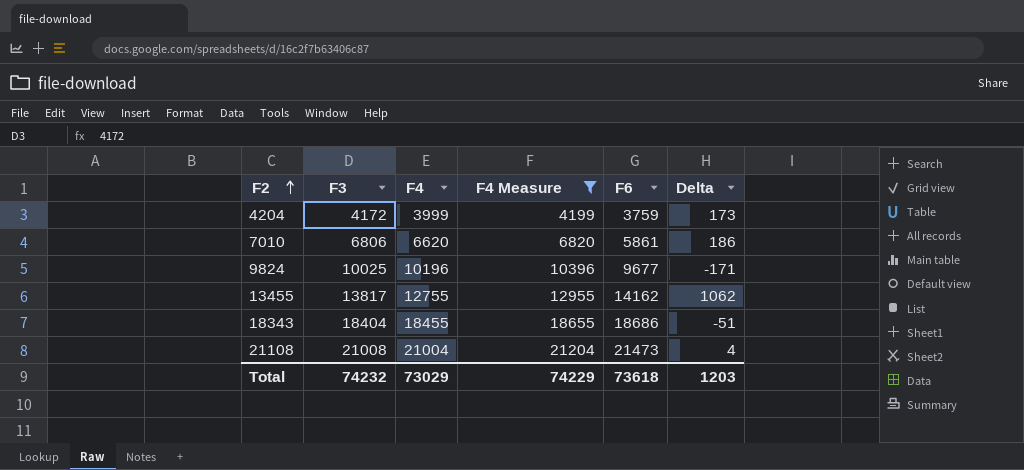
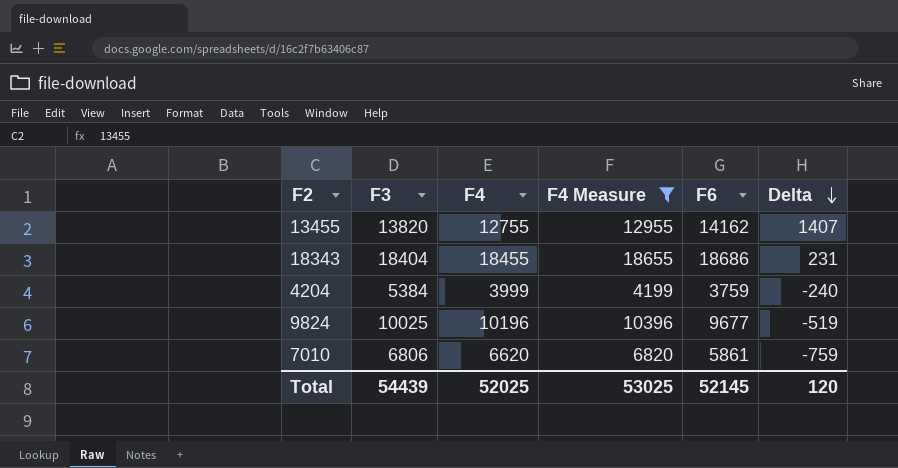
row order: F2 ascending -> Delta descending
column Delta | formula: [F3] - [F4] -> [F6] - [F4]
row 21108: 21008 | 21004 | 21204 | 21473 | 4 -> none
13455 | F3: 13817 -> 13820
4204 | F3: 4172 -> 5384
Total | F3: 74232 -> 54439
Total | F4: 73029 -> 52025
Total | F4 Measure: 74229 -> 53025
Total | F6: 73618 -> 52145
Total | Delta: 1203 -> 120

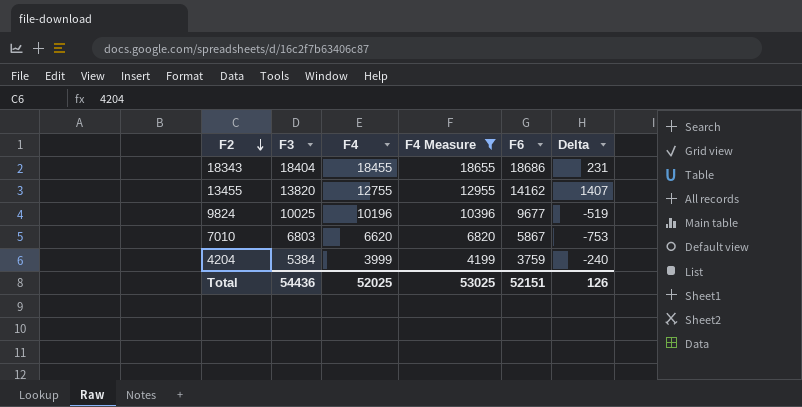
row order: Delta descending -> F2 descending
7010 | F3: 6806 -> 6803
7010 | F6: 5861 -> 5867
7010 | Delta: -759 -> -753
Total | F3: 54439 -> 54436
Total | F6: 52145 -> 52151
Total | Delta: 120 -> 126

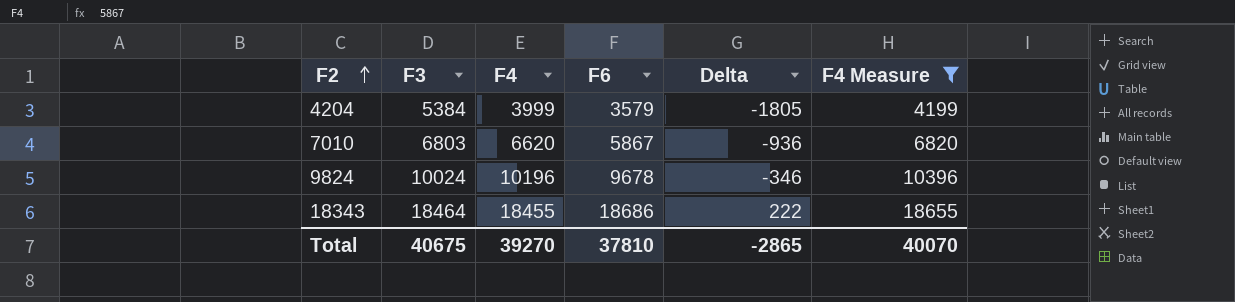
row order: F2 descending -> F2 ascending
column Delta | formula: [F6] - [F4] -> [F6] - [F3]
column F4 Measure | position: 4 -> 6
row 13455: 13820 | 12755 | 12955 | 14162 | 1407 -> none
4204 | F6: 3759 -> 3579
9824 | F3: 10025 -> 10024
9824 | F6: 9677 -> 9678
18343 | F3: 18404 -> 18464
Total | F3: 54436 -> 40675
Total | F4: 52025 -> 39270
Total | F6: 52151 -> 37810
Total | Delta: 126 -> -2865
Total | F4 Measure: 53025 -> 40070

